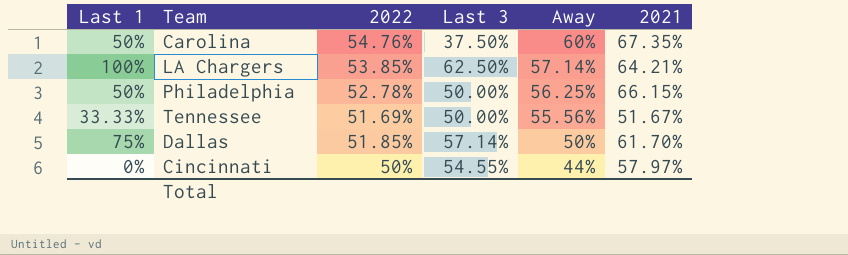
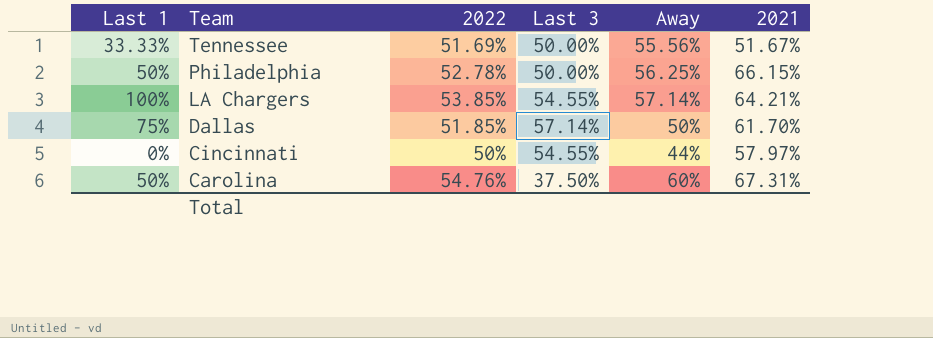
row order: Away descending -> Team descending
LA Chargers | Last 3: 62.50% -> 54.55%
Carolina | 2021: 67.35% -> 67.31%

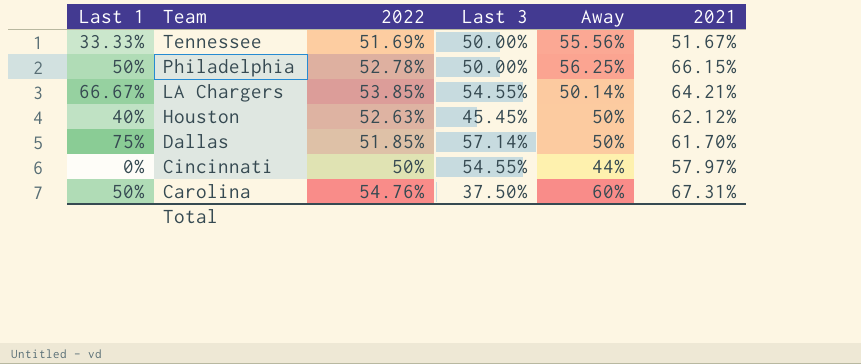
LA Chargers | Last 1: 100% -> 66.67%
LA Chargers | Away: 57.14% -> 50.14%
row Houston: none -> 40% | 52.63% | 45.45% | 50% | 62.12%

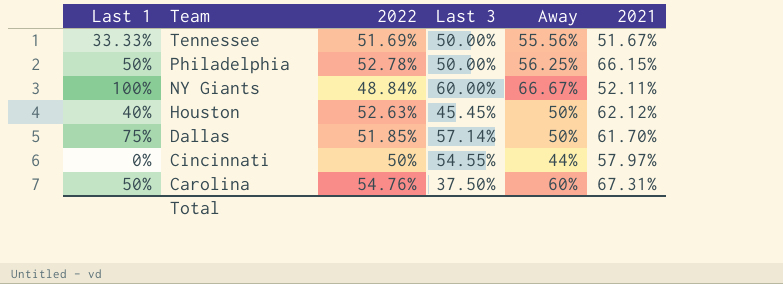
row LA Chargers: 66.67% | 53.85% | 54.55% | 50.14% | 64.21% -> none
row NY Giants: none -> 100% | 48.84% | 60.00% | 66.67% | 52.11%

